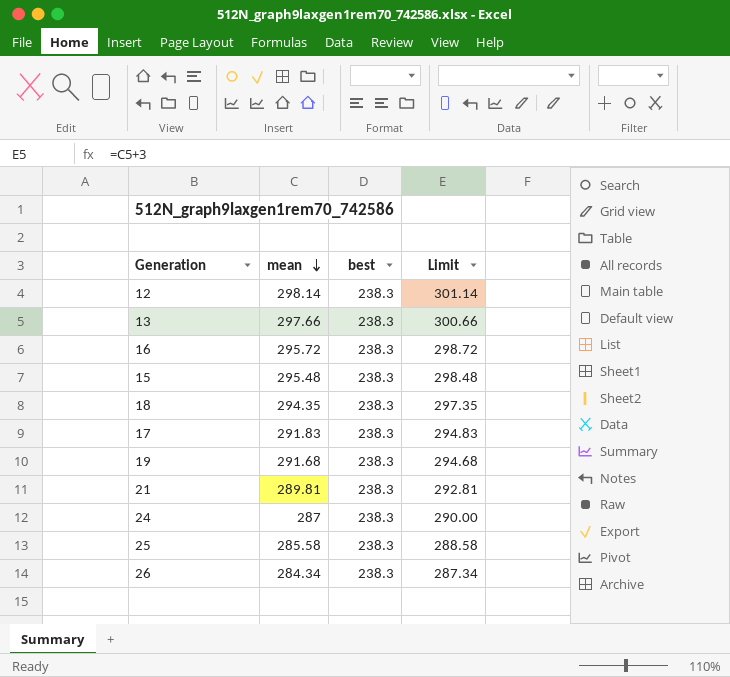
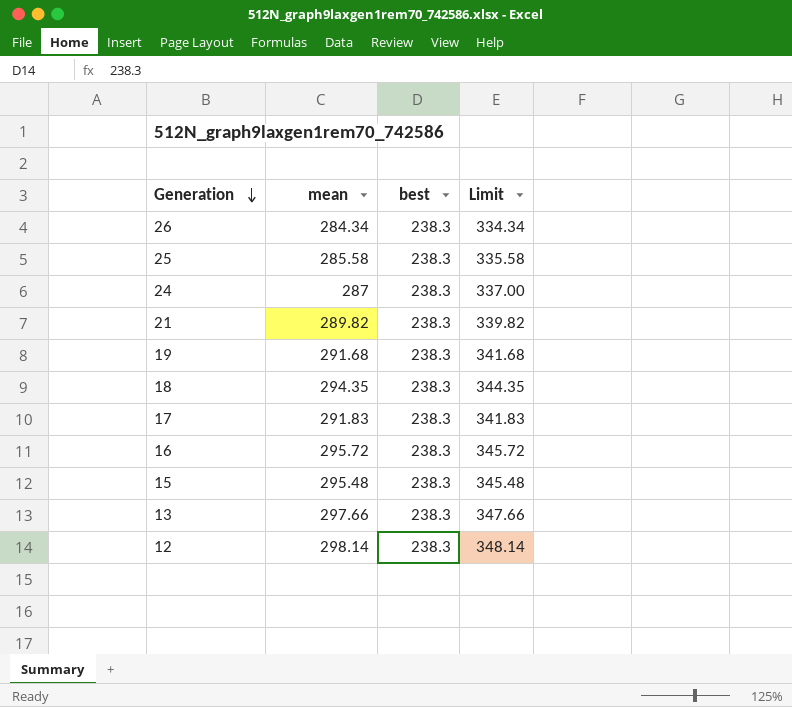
row order: mean descending -> Generation descending
column Limit | formula: [mean] + 3 -> [mean] + 50
21 | mean: 289.81 -> 289.82

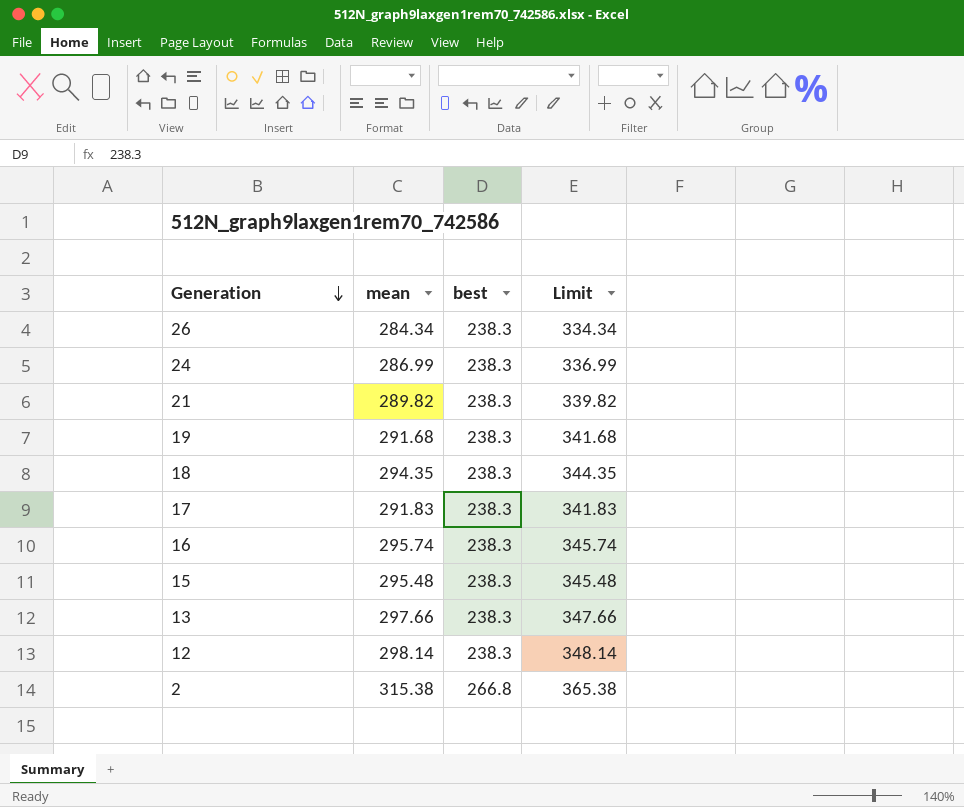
row 25: 285.58 | 238.3 | 335.58 -> none
24 | mean: 287 -> 286.99
24 | Limit: 337.00 -> 336.99
16 | mean: 295.72 -> 295.74
16 | Limit: 345.72 -> 345.74
row 2: none -> 315.38 | 266.8 | 365.38

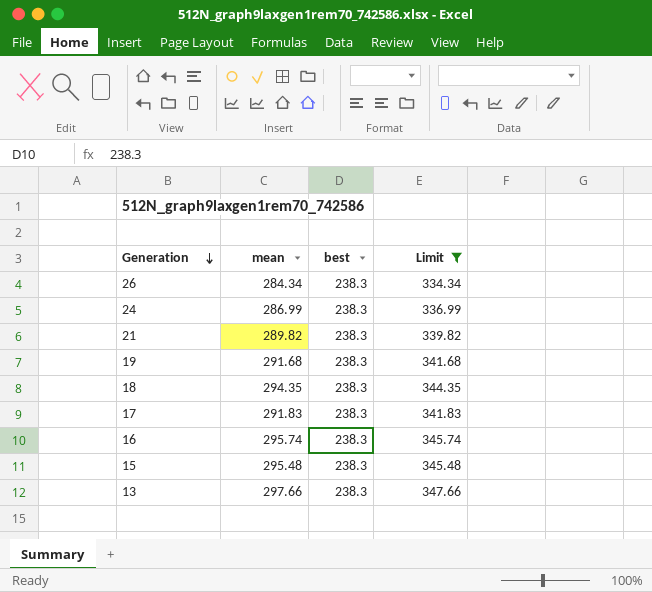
filter: none -> Limit <= 347.66

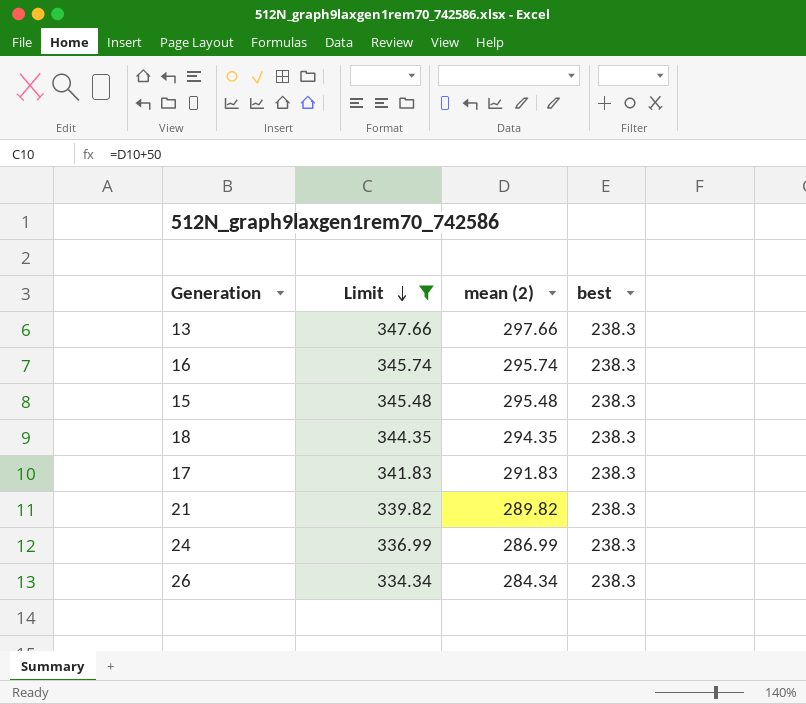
row order: Generation descending -> Limit descending
column Limit | position: 4 -> 2
column name: mean -> mean (2)
row 19: 291.68 | 238.3 | 341.68 -> none

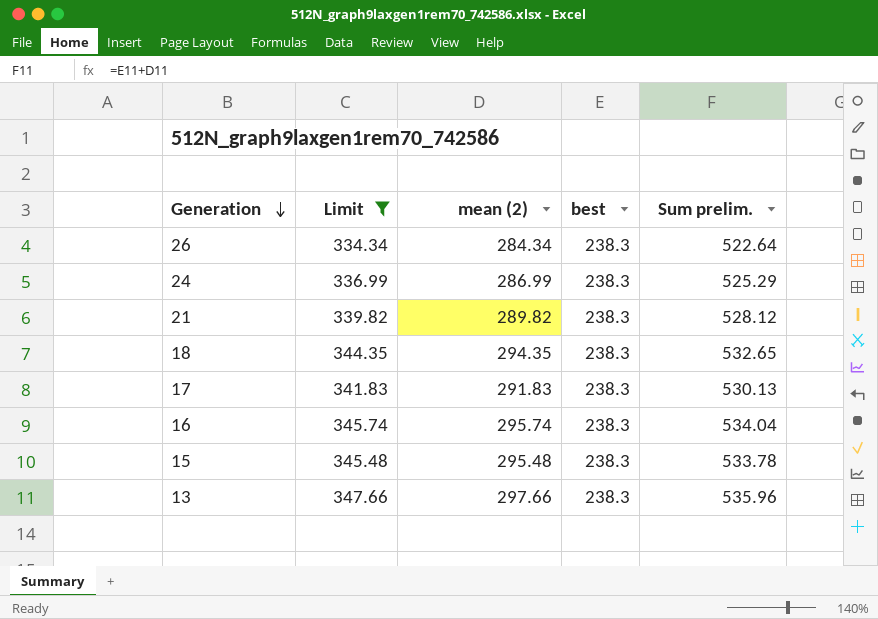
row order: Limit descending -> Generation descending
column Sum prelim. | formula: none -> [mean (2)] + [best]

